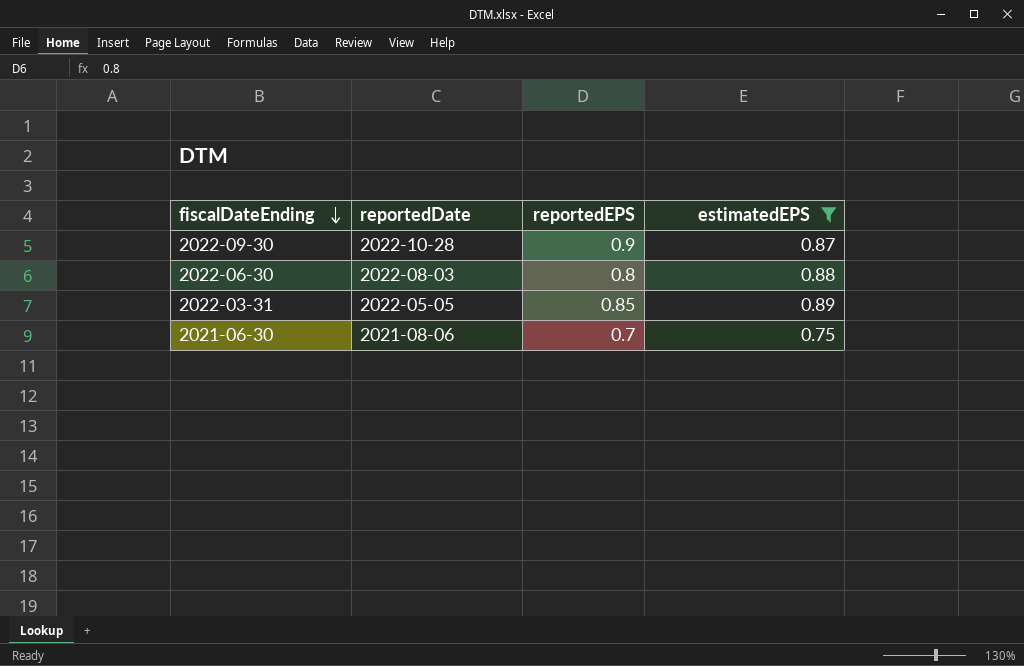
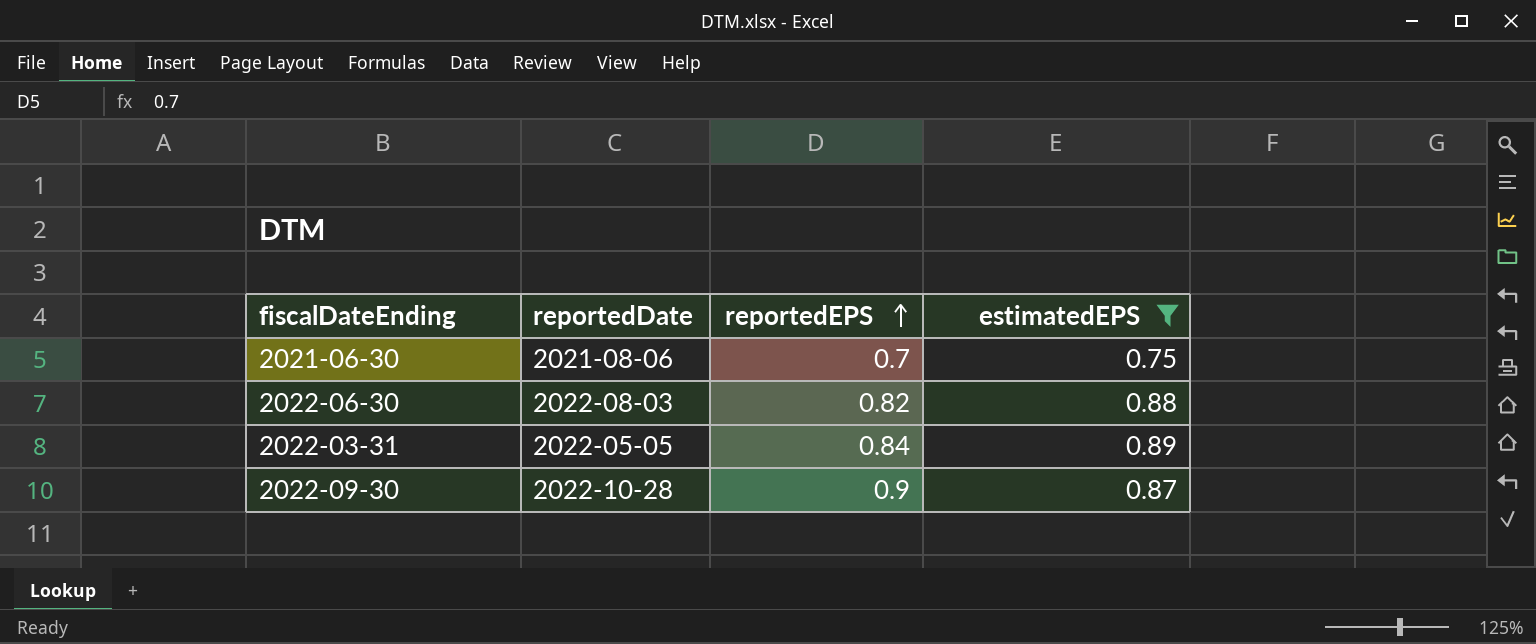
row order: fiscalDateEnding descending -> reportedEPS ascending
2022-06-30 | reportedEPS: 0.8 -> 0.82
2022-03-31 | reportedEPS: 0.85 -> 0.84

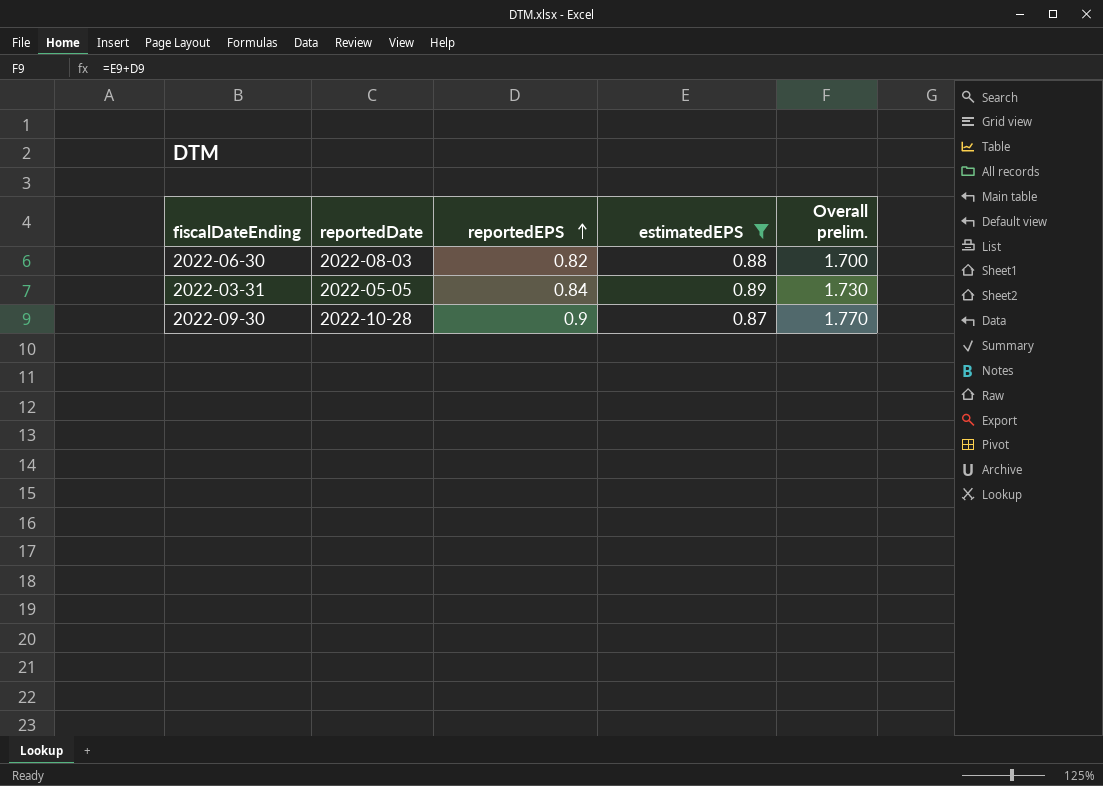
column Overall prelim. | formula: none -> [reportedEPS] + [estimatedEPS]
row 2021-06-30: 2021-08-06 | 0.7 | 0.75 -> none

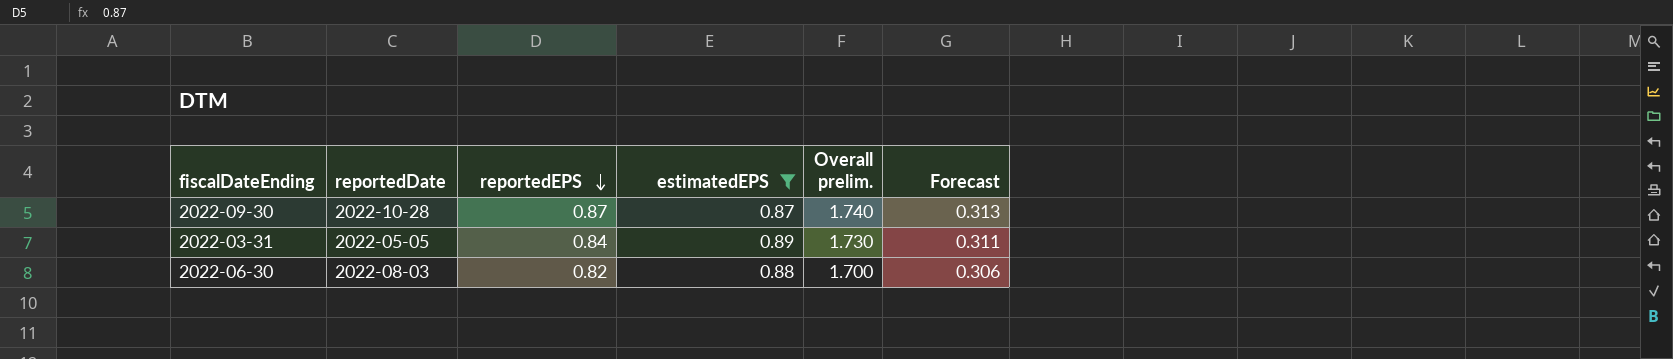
row order: reportedEPS ascending -> reportedEPS descending
column Forecast | formula: none -> [Overall prelim.] * 0.18
2022-09-30 | reportedEPS: 0.9 -> 0.87
2022-09-30 | Overall prelim.: 1.770 -> 1.740

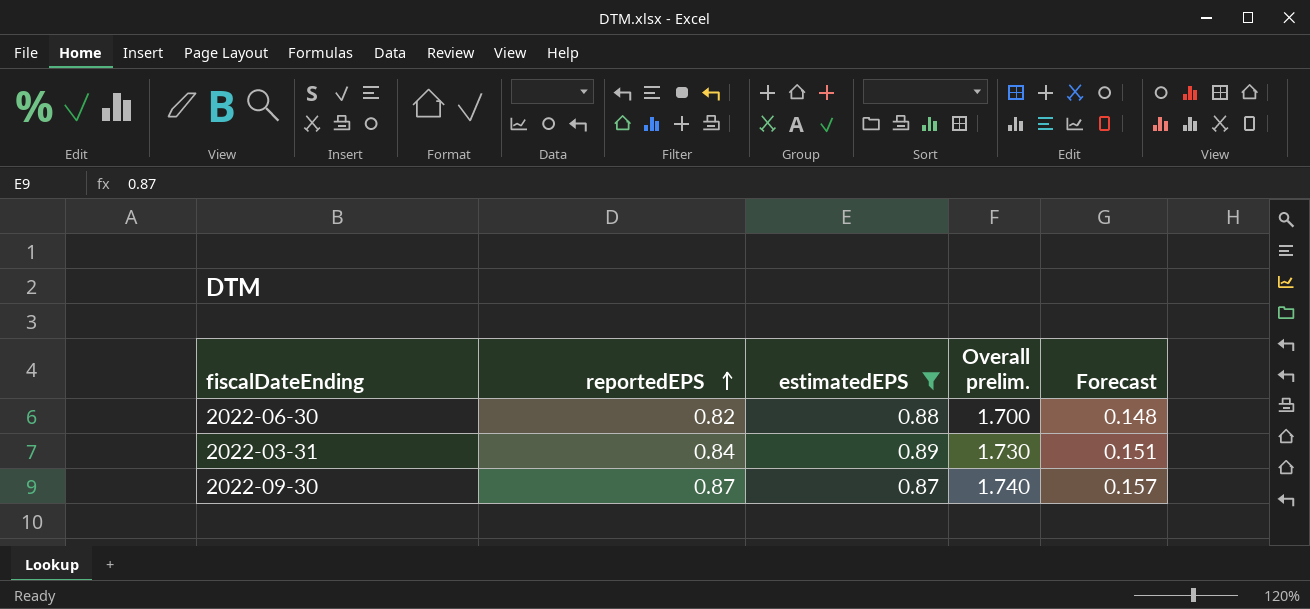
row order: reportedEPS descending -> reportedEPS ascending
column reportedDate | position: 2 -> none
column Forecast | formula: [Overall prelim.] * 0.18 -> [reportedEPS] * 0.18

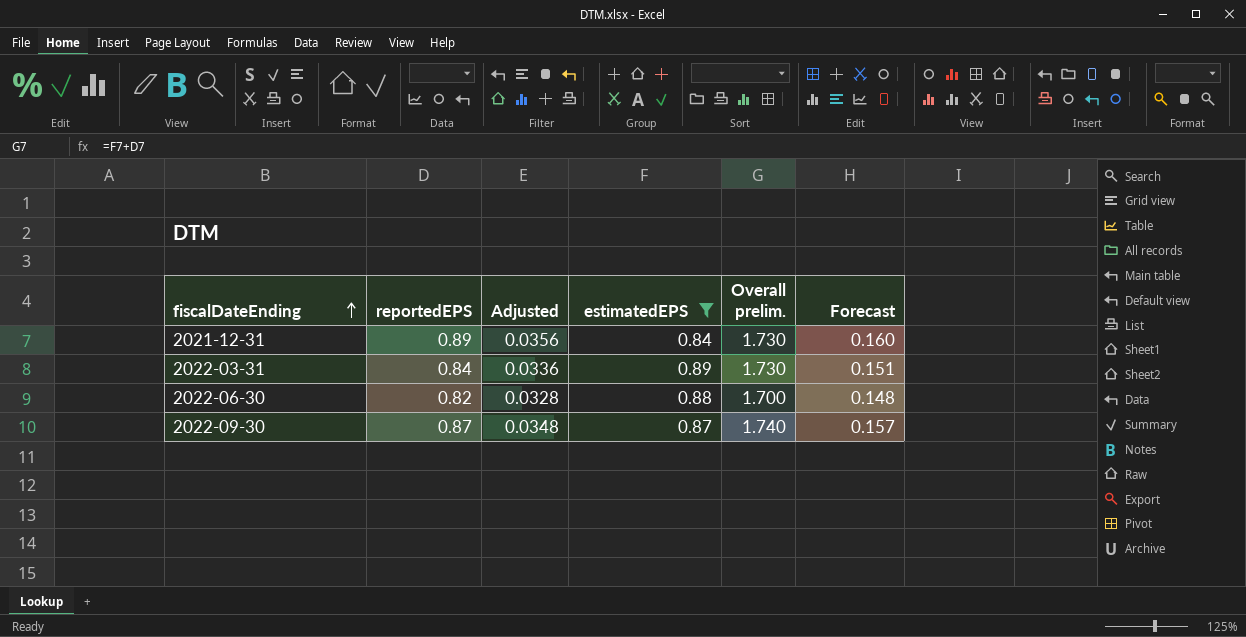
row order: reportedEPS ascending -> fiscalDateEnding ascending
column Adjusted | formula: none -> [reportedEPS] * 0.04
row 2021-12-31: none -> 0.89 | 0.0356 | 0.84 | 1.730 | 0.160

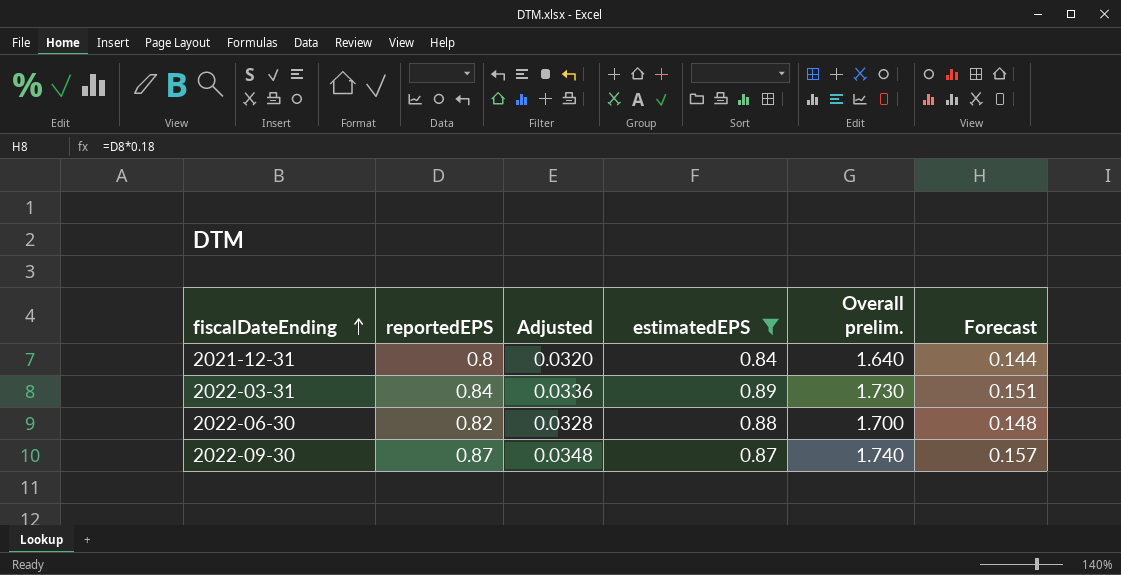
2021-12-31 | reportedEPS: 0.89 -> 0.8
2021-12-31 | Adjusted: 0.0356 -> 0.0320
2021-12-31 | Overall prelim.: 1.730 -> 1.640
2021-12-31 | Forecast: 0.160 -> 0.144

